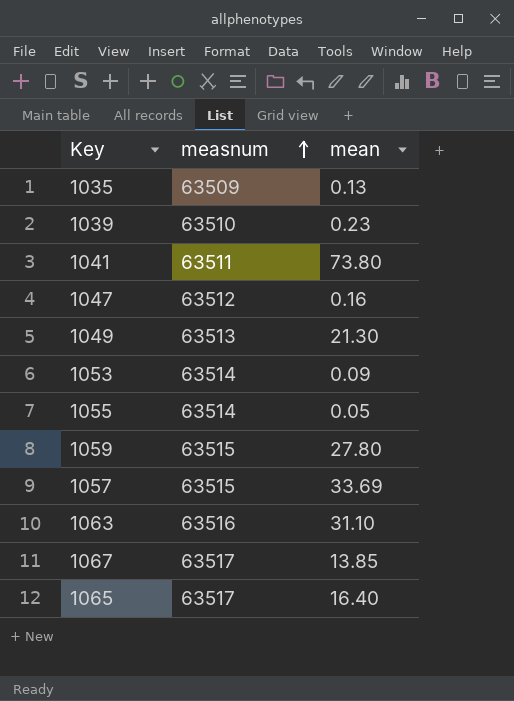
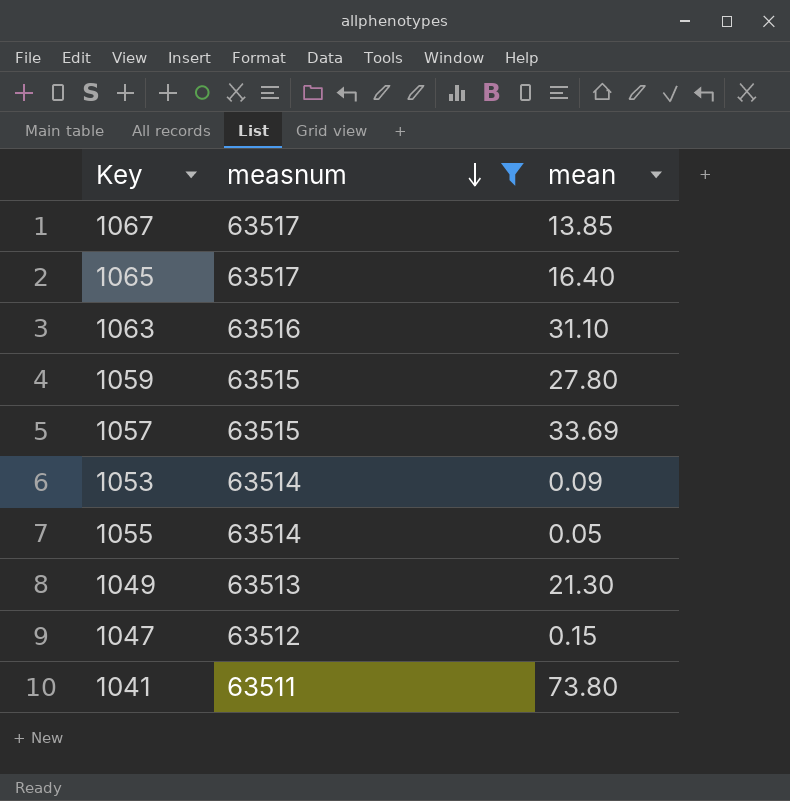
filter: none -> measnum >= 63511
row order: measnum ascending -> measnum descending
1047 | mean: 0.16 -> 0.15

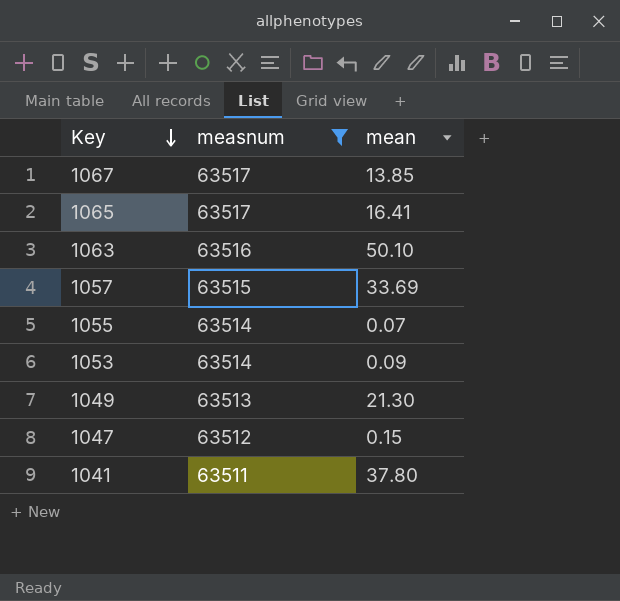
row order: measnum descending -> Key descending
row 1059: 63515 | 27.80 -> none
1065 | mean: 16.40 -> 16.41
1063 | mean: 31.10 -> 50.10
1055 | mean: 0.05 -> 0.07
1041 | mean: 73.80 -> 37.80

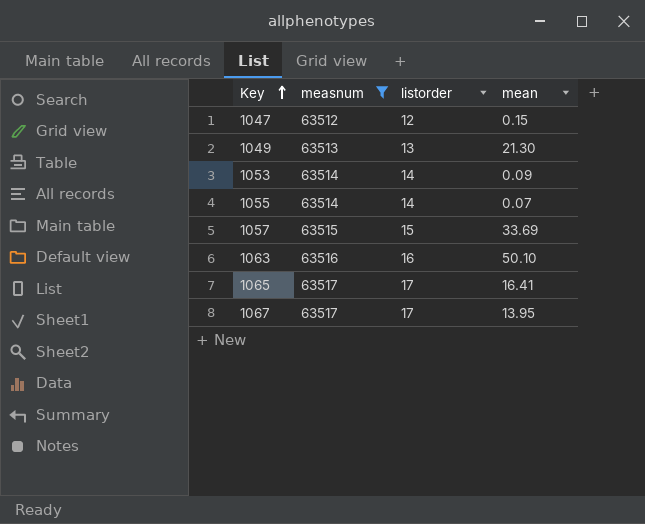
row order: Key descending -> Key ascending
column listorder | position: none -> 3
row 1041: 63511 | 37.80 -> none
1067 | mean: 13.85 -> 13.95

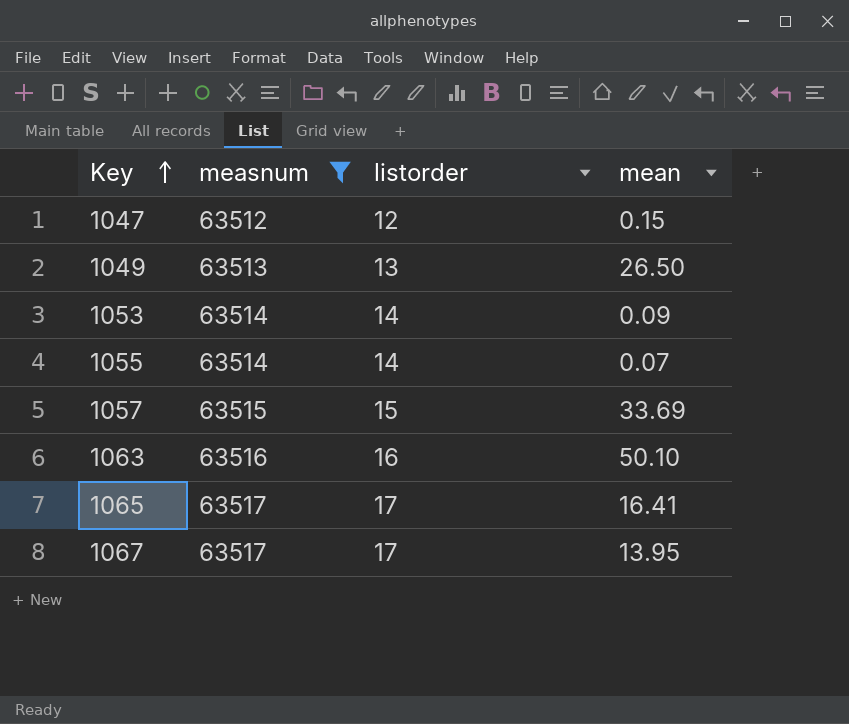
1049 | mean: 21.30 -> 26.50

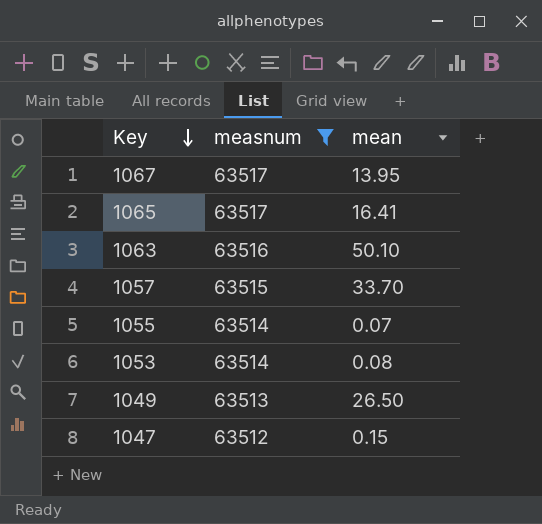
row order: Key ascending -> Key descending
column listorder | position: 3 -> none
1057 | mean: 33.69 -> 33.70
1053 | mean: 0.09 -> 0.08

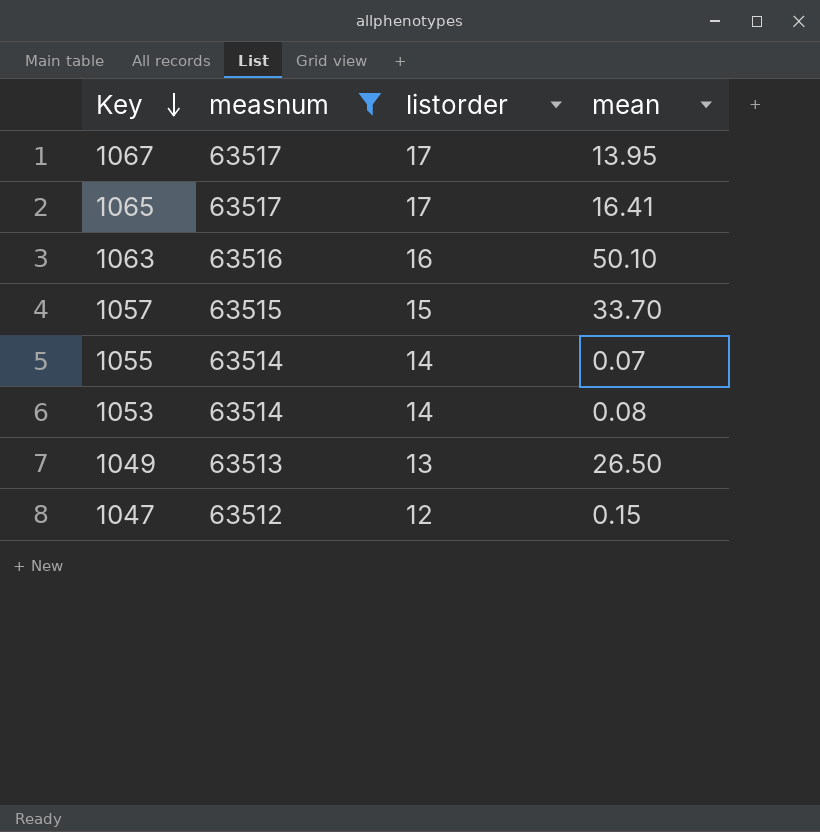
column listorder | position: none -> 3

